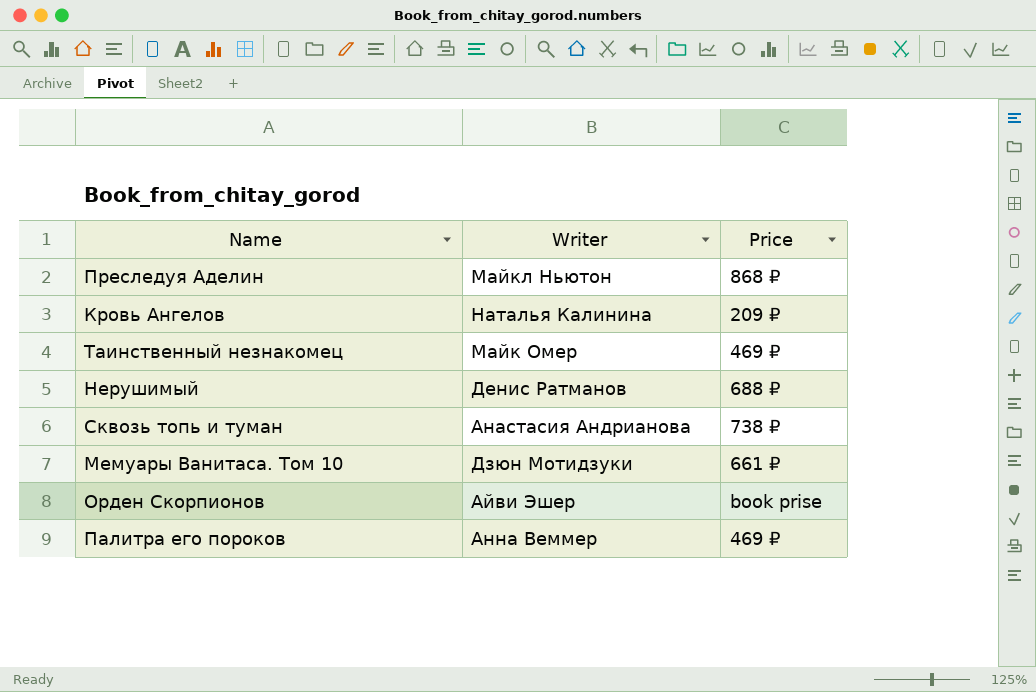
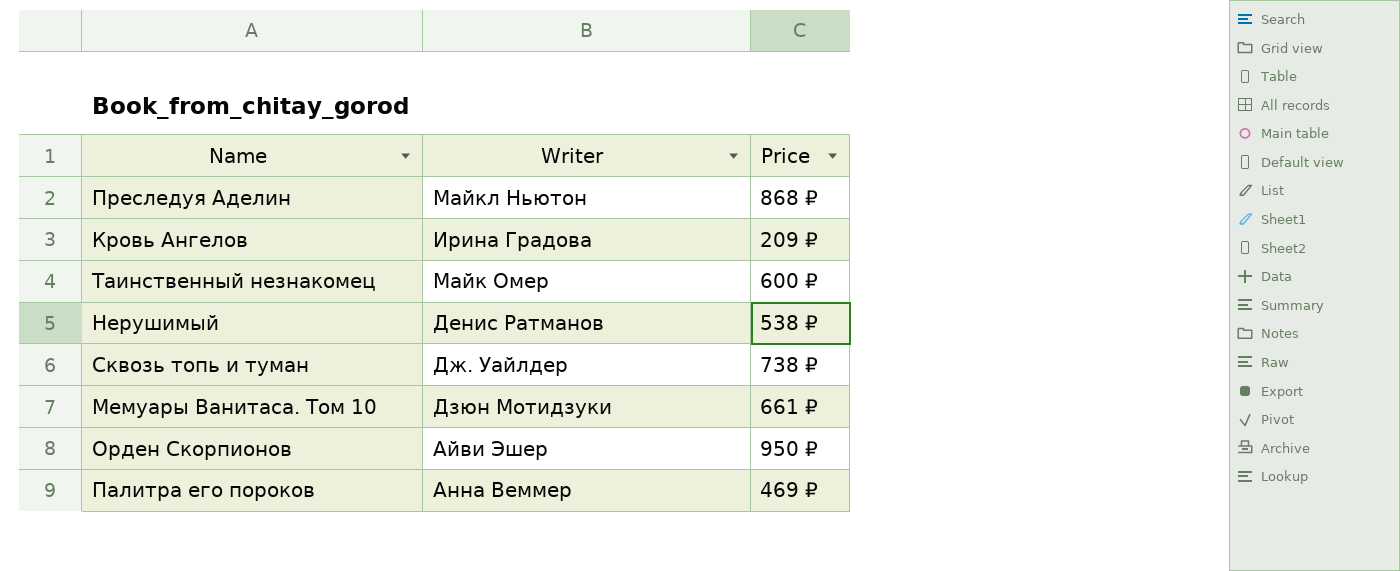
Кровь Ангелов | Writer: Наталья Калинина -> Ирина Градова
Таинственный незнакомец | Price: 469 ₽ -> 600 ₽
Нерушимый | Price: 688 ₽ -> 538 ₽
Сквозь топь и туман | Writer: Анастасия Андрианова -> Дж. Уайлдер
Орден Скорпионов | Price: book prise -> 950 ₽

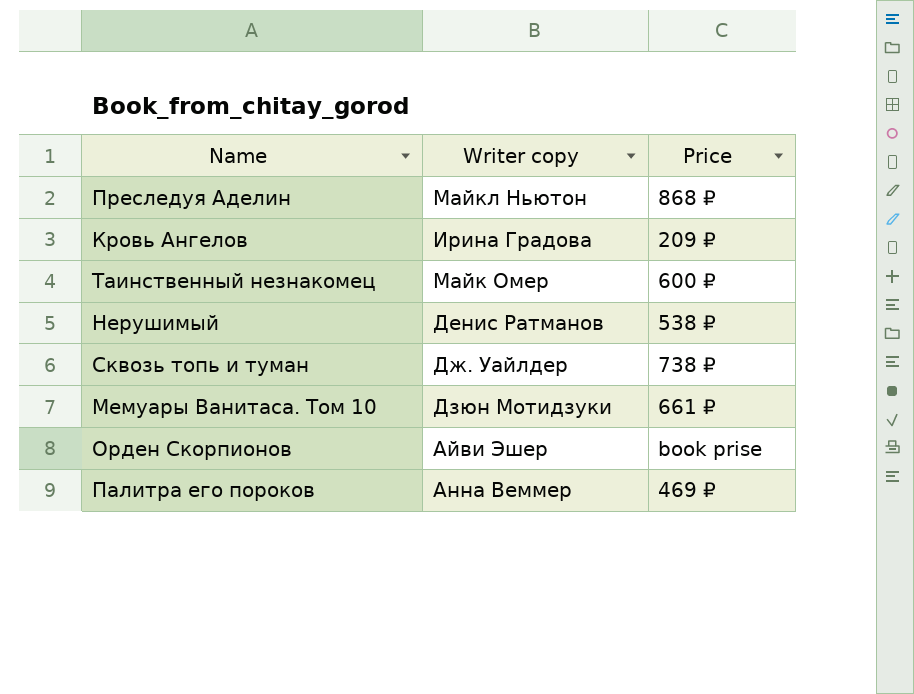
column name: Writer -> Writer copy
Орден Скорпионов | Price: 950 ₽ -> book prise

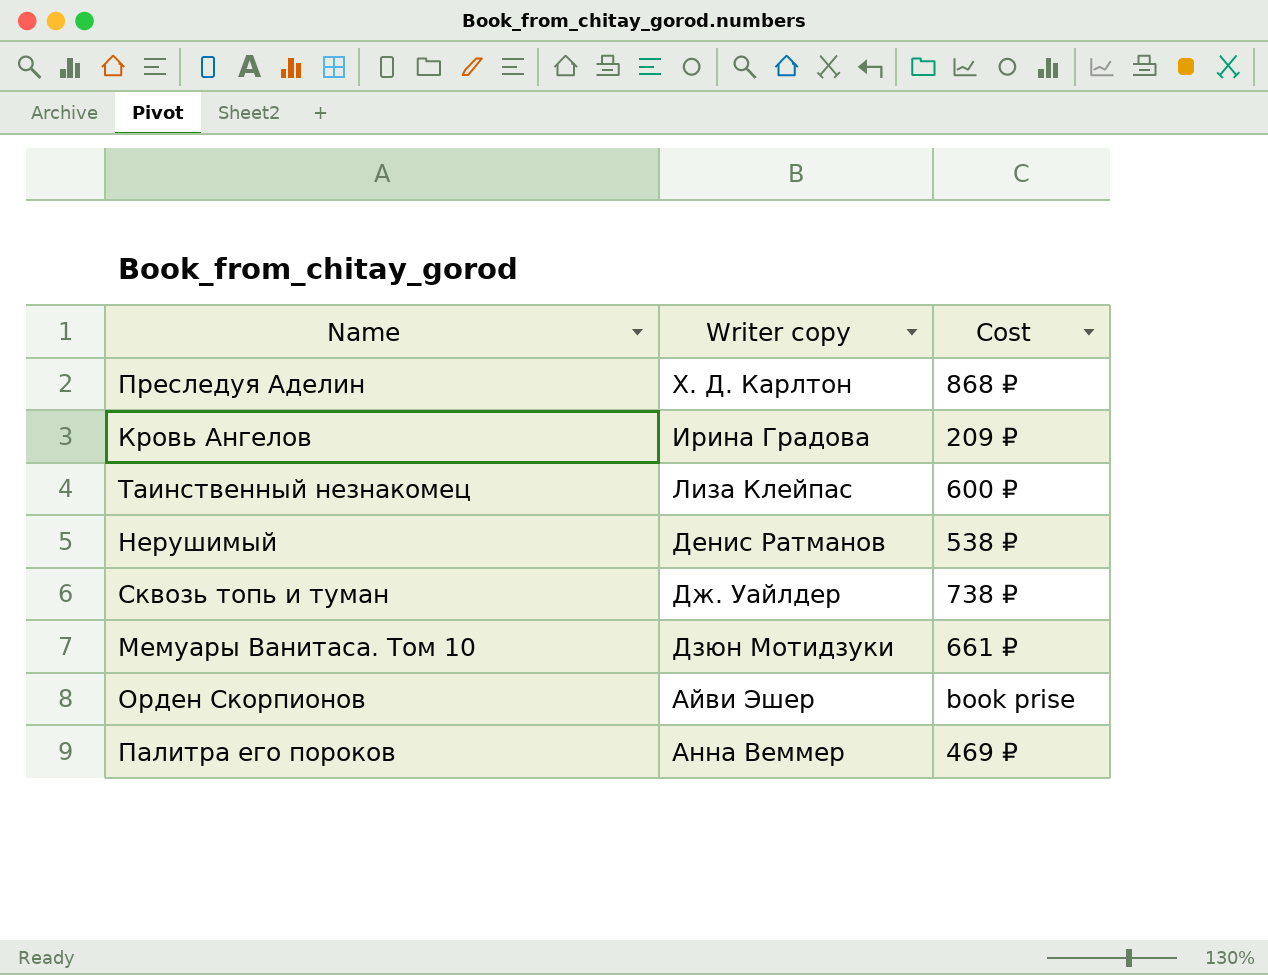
column name: Price -> Cost
Преследуя Аделин | Writer copy: Майкл Ньютон -> Х. Д. Карлтон
Таинственный незнакомец | Writer copy: Майк Омер -> Лиза Клейпас

